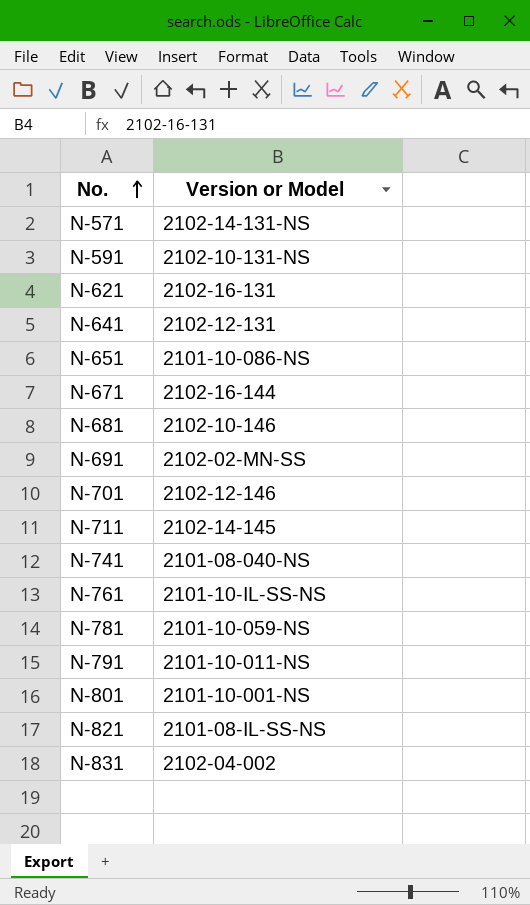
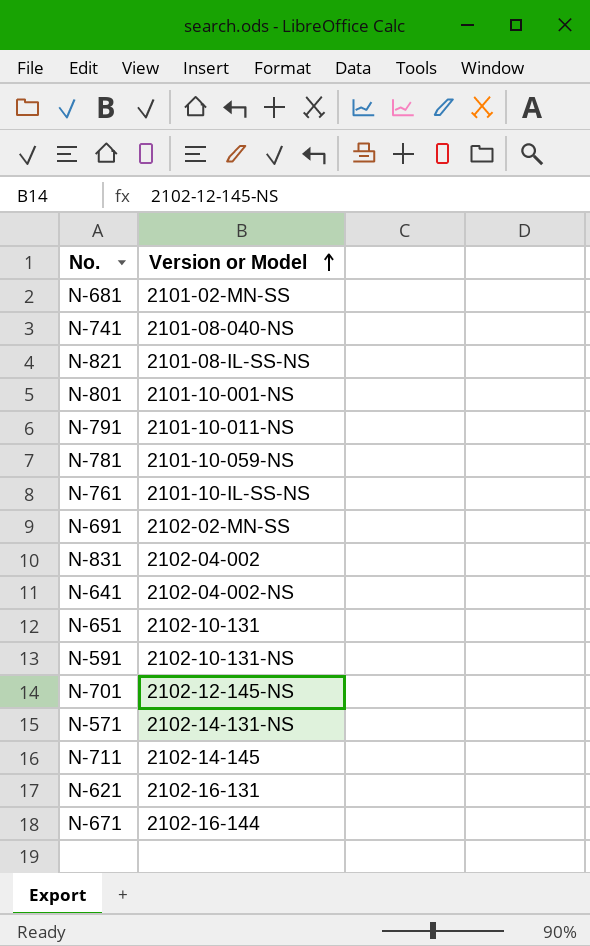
row order: No. ascending -> Version or Model ascending
N-681 | Version or Model: 2102-10-146 -> 2101-02-MN-SS
N-641 | Version or Model: 2102-12-131 -> 2102-04-002-NS
N-651 | Version or Model: 2101-10-086-NS -> 2102-10-131
N-701 | Version or Model: 2102-12-146 -> 2102-12-145-NS

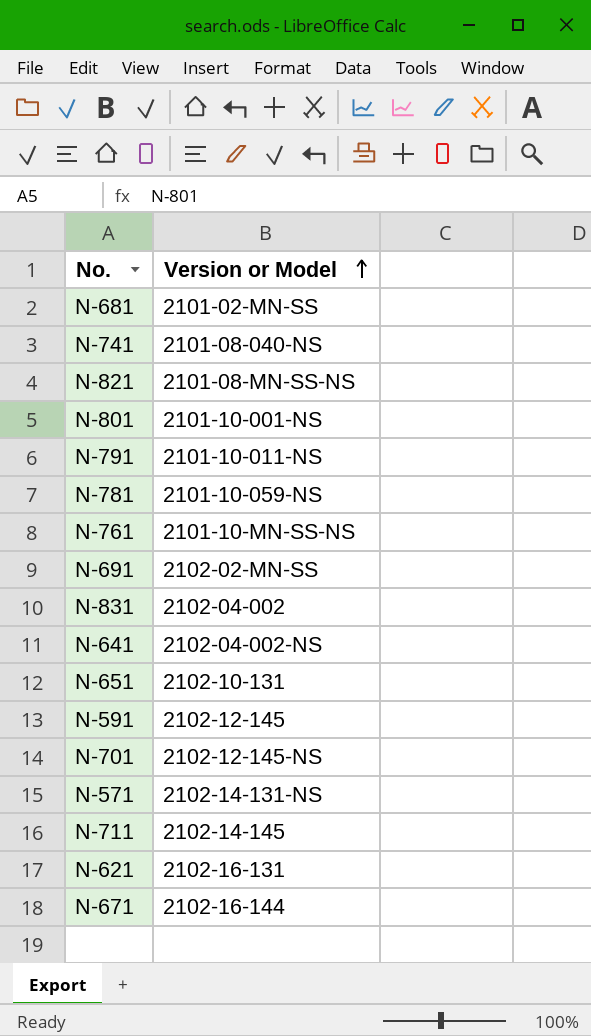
N-821 | Version or Model: 2101-08-IL-SS-NS -> 2101-08-MN-SS-NS
N-761 | Version or Model: 2101-10-IL-SS-NS -> 2101-10-MN-SS-NS
N-591 | Version or Model: 2102-10-131-NS -> 2102-12-145

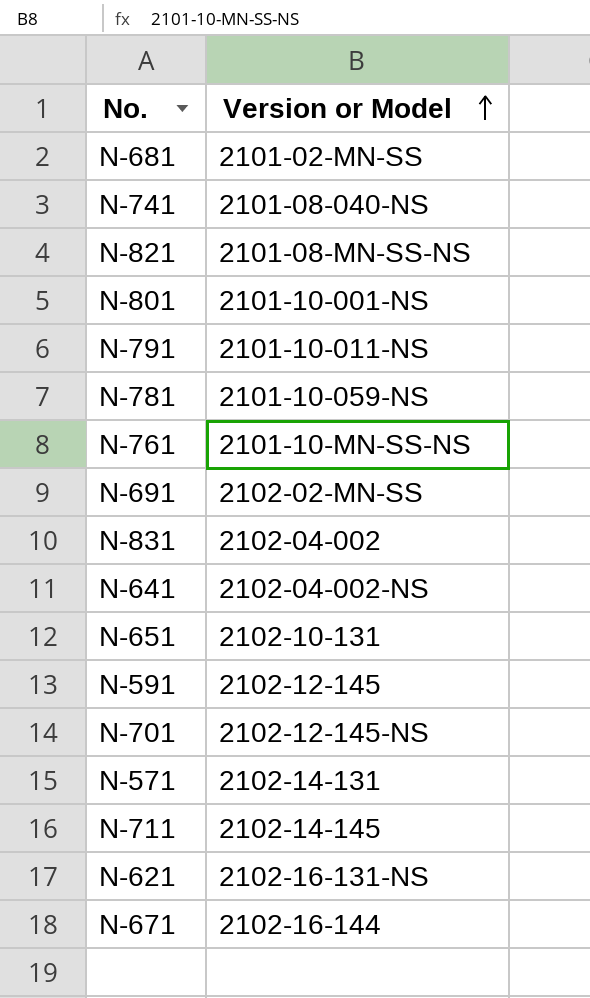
N-571 | Version or Model: 2102-14-131-NS -> 2102-14-131
N-621 | Version or Model: 2102-16-131 -> 2102-16-131-NS

